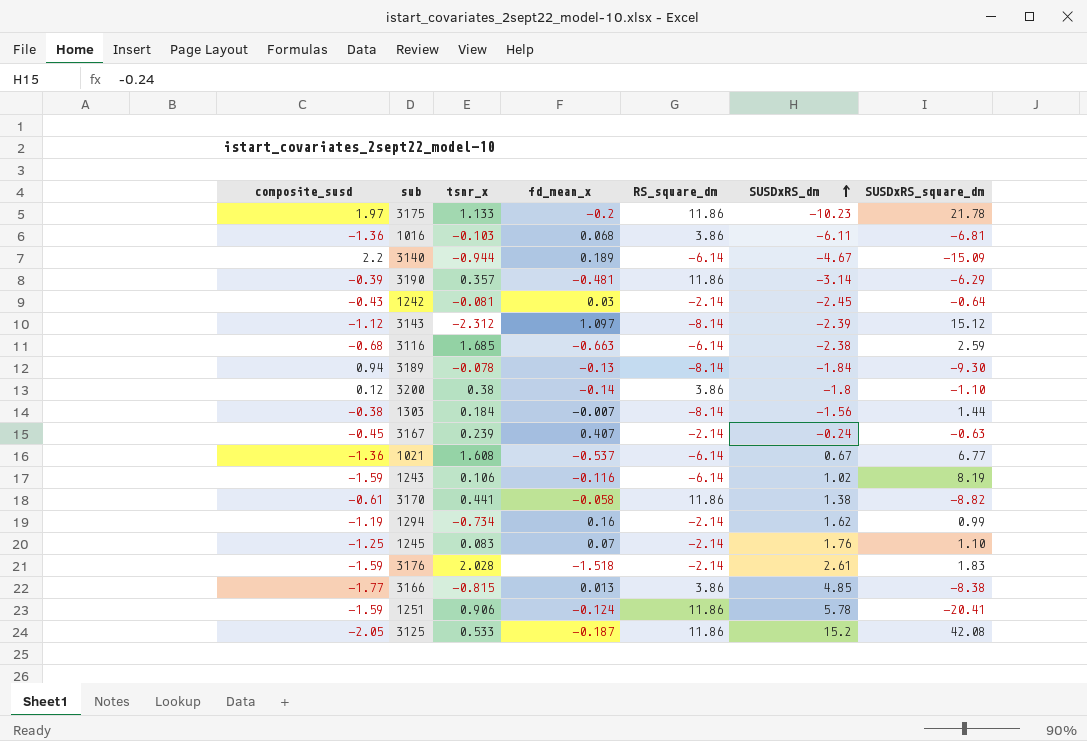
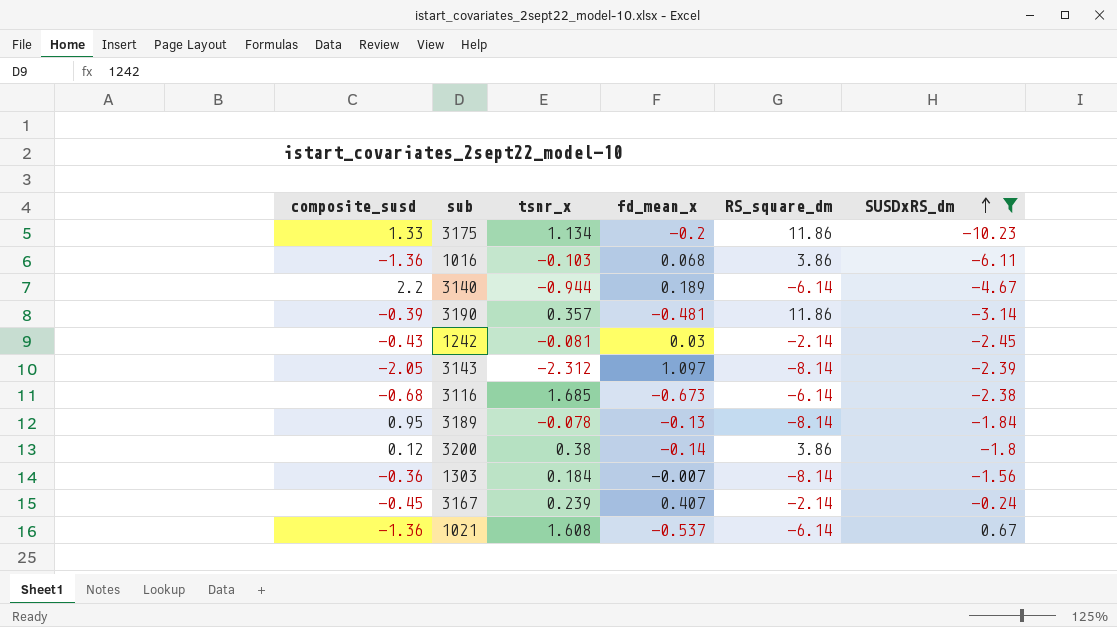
filter: none -> SUSDxRS_dm <= 0.67
column SUSDxRS_square_dm | position: 7 -> none
3175 | composite_susd: 1.97 -> 1.33
3175 | tsnr_x: 1.133 -> 1.134
3143 | composite_susd: -1.12 -> -2.05
3116 | fd_mean_x: -0.663 -> -0.673
3189 | composite_susd: 0.94 -> 0.95
1303 | composite_susd: -0.38 -> -0.36

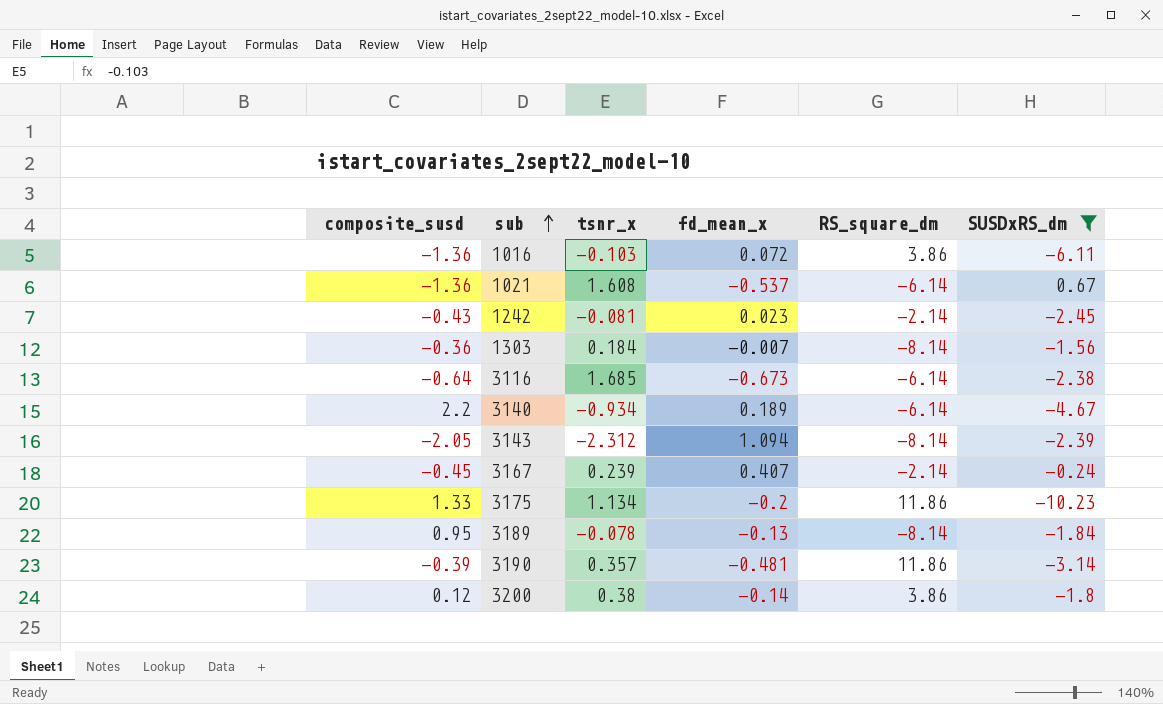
row order: SUSDxRS_dm ascending -> sub ascending
1016 | fd_mean_x: 0.068 -> 0.072
1242 | fd_mean_x: 0.03 -> 0.023
3116 | composite_susd: -0.68 -> -0.64
3140 | tsnr_x: -0.944 -> -0.934
3143 | fd_mean_x: 1.097 -> 1.094

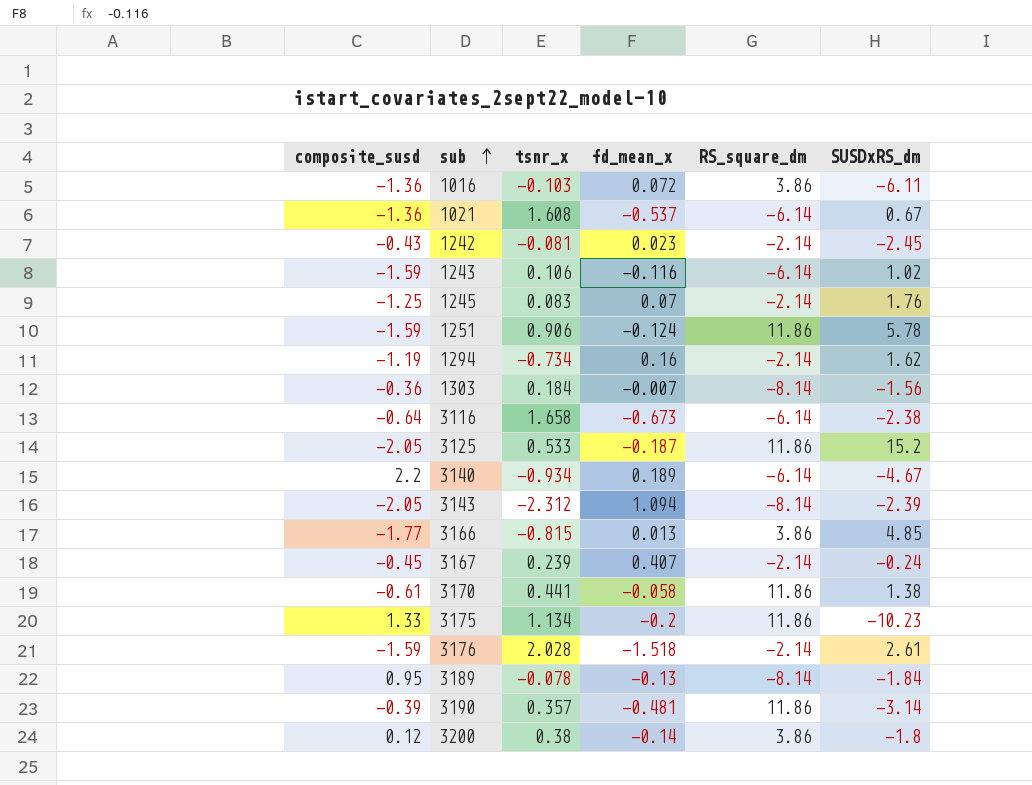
filter: SUSDxRS_dm <= 0.67 -> none
3116 | tsnr_x: 1.685 -> 1.658

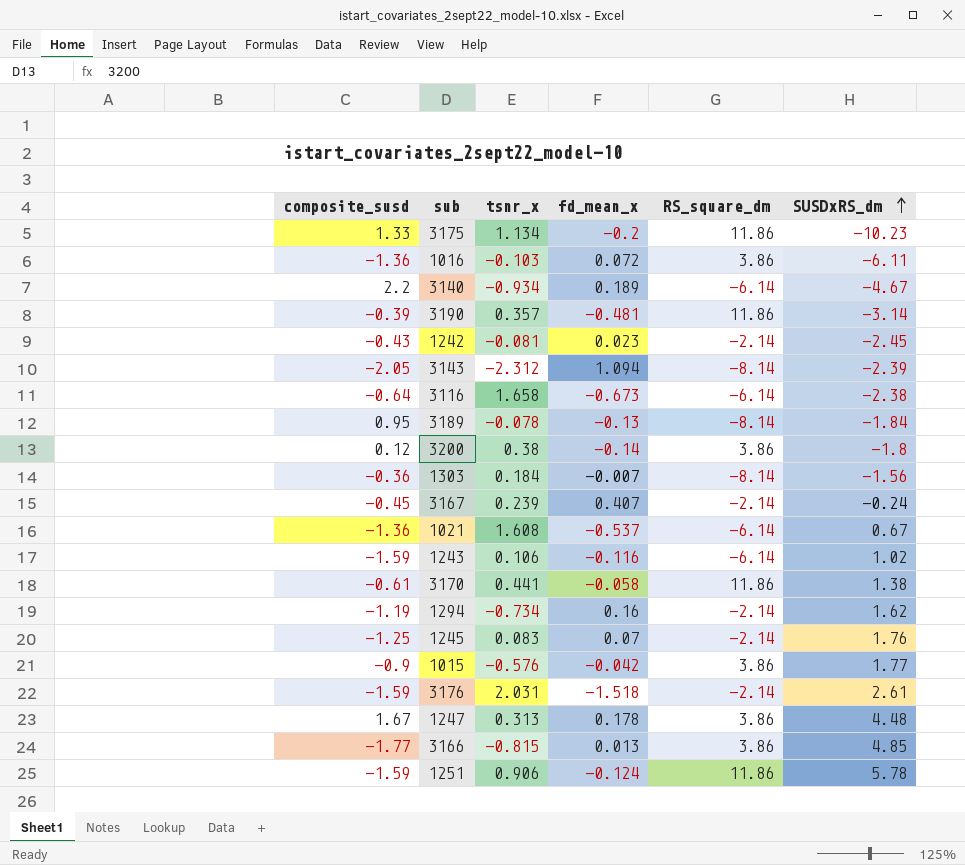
row order: sub ascending -> SUSDxRS_dm ascending
row 3125: -2.05 | 0.533 | -0.187 | 11.86 | 15.2 -> none
row 1015: none -> -0.9 | -0.576 | -0.042 | 3.86 | 1.77
3176 | tsnr_x: 2.028 -> 2.031
row 1247: none -> 1.67 | 0.313 | 0.178 | 3.86 | 4.48

